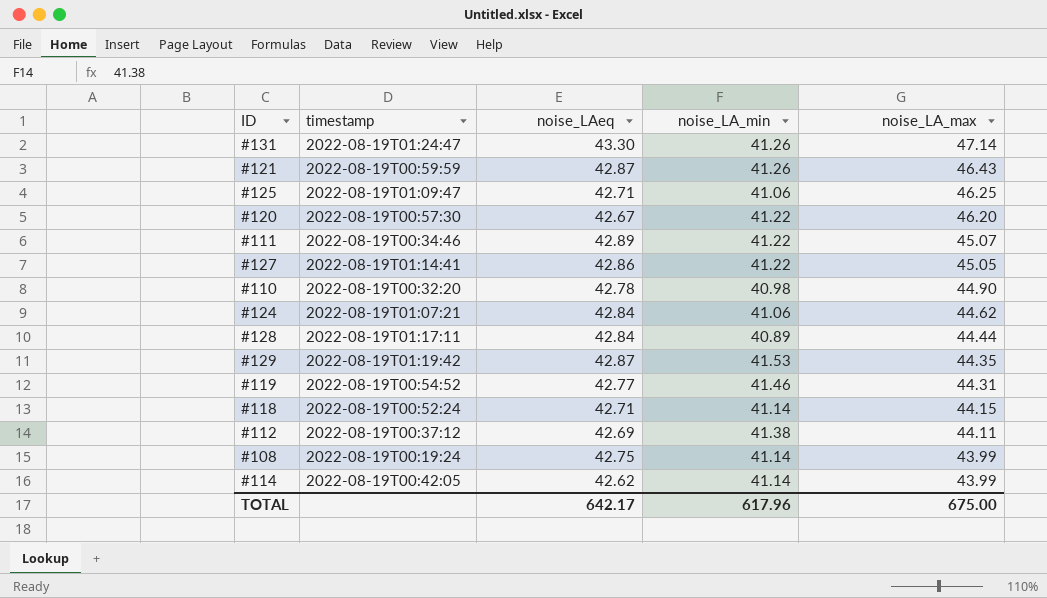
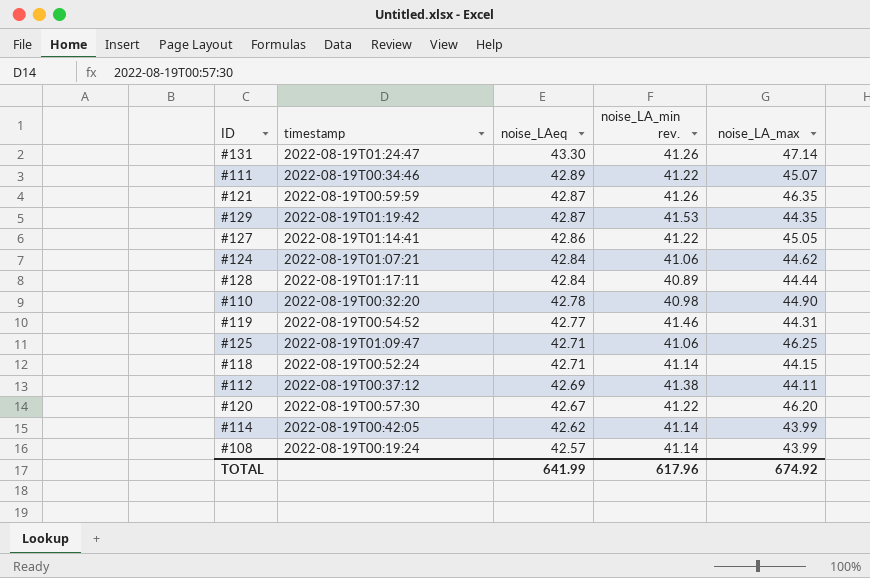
row order: noise_LA_max descending -> noise_LAeq descending
column name: noise_LA_min -> noise_LA_min rev.
#121 | noise_LA_max: 46.43 -> 46.35
#108 | noise_LAeq: 42.75 -> 42.57
TOTAL | noise_LAeq: 642.17 -> 641.99
TOTAL | noise_LA_max: 675.00 -> 674.92

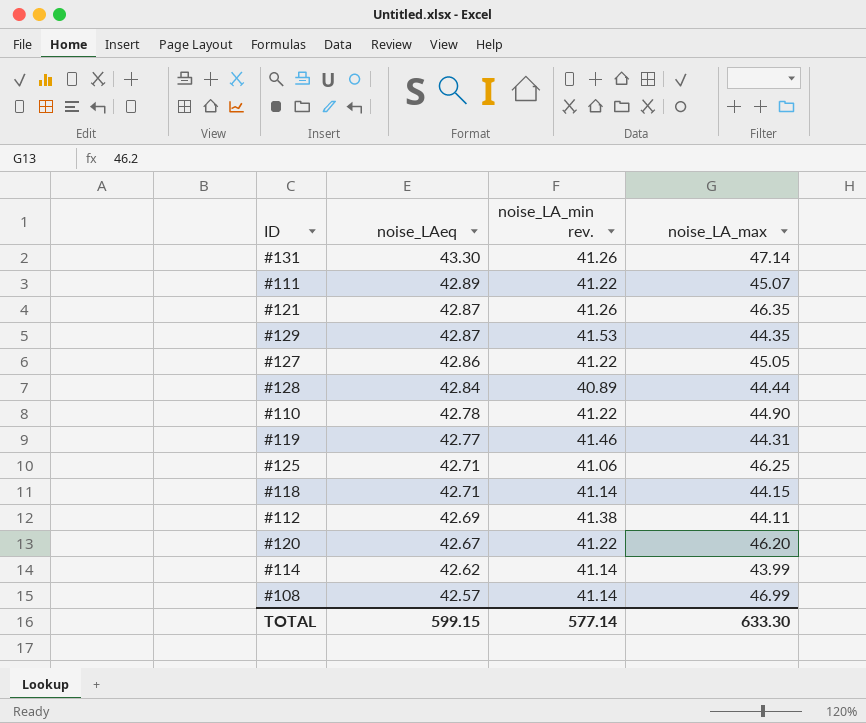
column timestamp | position: 2 -> none
row #124: 2022-08-19T01:07:21 | 42.84 | 41.06 | 44.62 -> none
#110 | noise_LA_min rev.: 40.98 -> 41.22
#108 | noise_LA_max: 43.99 -> 46.99
TOTAL | noise_LAeq: 641.99 -> 599.15
TOTAL | noise_LA_min rev.: 617.96 -> 577.14
TOTAL | noise_LA_max: 674.92 -> 633.30

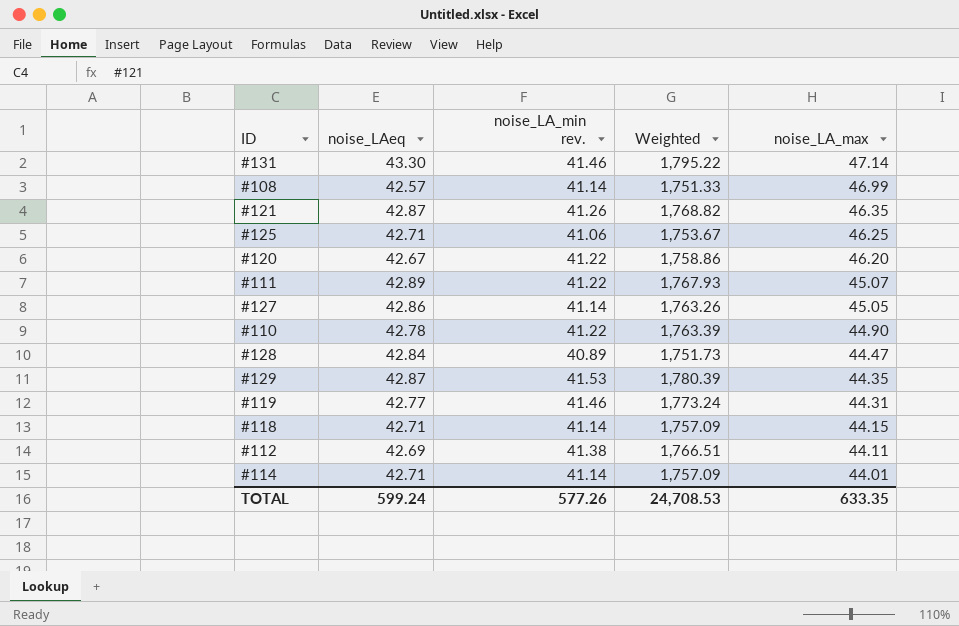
row order: noise_LAeq descending -> noise_LA_max descending
column Weighted | formula: none -> [noise_LAeq] * [noise_LA_min rev.]
#131 | noise_LA_min rev.: 41.26 -> 41.46
#127 | noise_LA_min rev.: 41.22 -> 41.14
#128 | noise_LA_max: 44.44 -> 44.47
#114 | noise_LAeq: 42.62 -> 42.71
#114 | noise_LA_max: 43.99 -> 44.01
TOTAL | noise_LAeq: 599.15 -> 599.24
TOTAL | noise_LA_min rev.: 577.14 -> 577.26
TOTAL | noise_LA_max: 633.30 -> 633.35

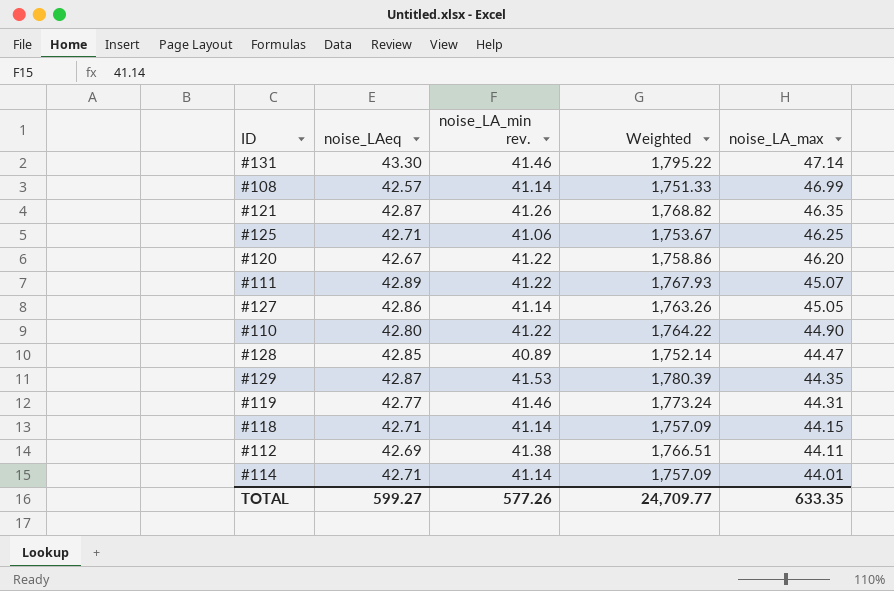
#110 | noise_LAeq: 42.78 -> 42.80
#110 | Weighted: 1,763.39 -> 1,764.22
#128 | noise_LAeq: 42.84 -> 42.85
#128 | Weighted: 1,751.73 -> 1,752.14
TOTAL | noise_LAeq: 599.24 -> 599.27
TOTAL | Weighted: 24,708.53 -> 24,709.77

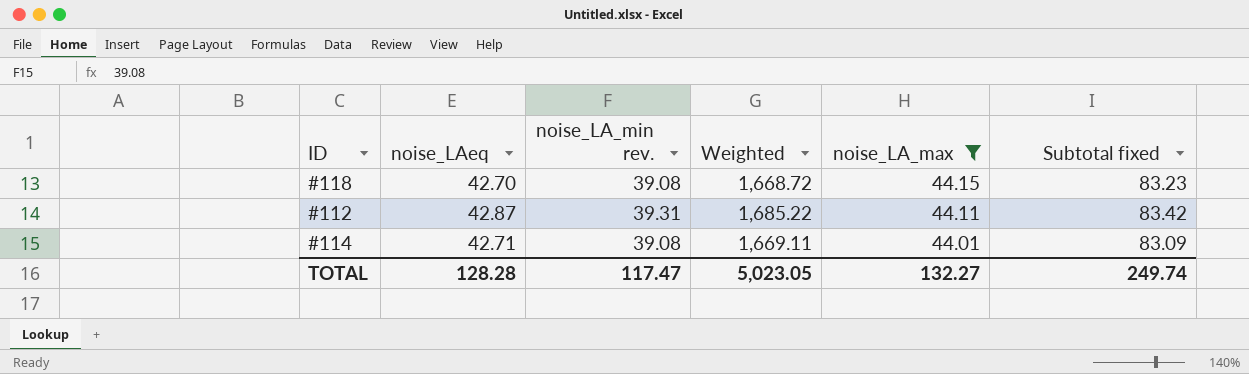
filter: none -> noise_LA_max <= 44.15
column Subtotal fixed | formula: none -> [noise_LA_min rev.] + [noise_LA_max]
#118 | noise_LAeq: 42.71 -> 42.70
#118 | noise_LA_min rev.: 41.14 -> 39.08
#118 | Weighted: 1,757.09 -> 1,668.72
#112 | noise_LAeq: 42.69 -> 42.87
#112 | noise_LA_min rev.: 41.38 -> 39.31
#112 | Weighted: 1,766.51 -> 1,685.22
#114 | noise_LA_min rev.: 41.14 -> 39.08
#114 | Weighted: 1,757.09 -> 1,669.11
TOTAL | noise_LAeq: 599.27 -> 128.28
TOTAL | noise_LA_min rev.: 577.26 -> 117.47
TOTAL | Weighted: 24,709.77 -> 5,023.05
TOTAL | noise_LA_max: 633.35 -> 132.27

